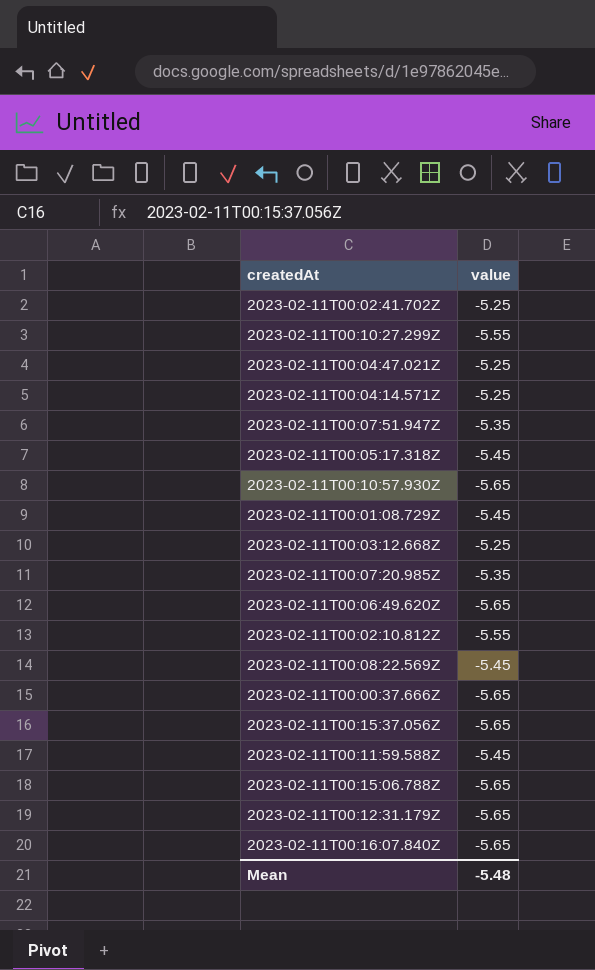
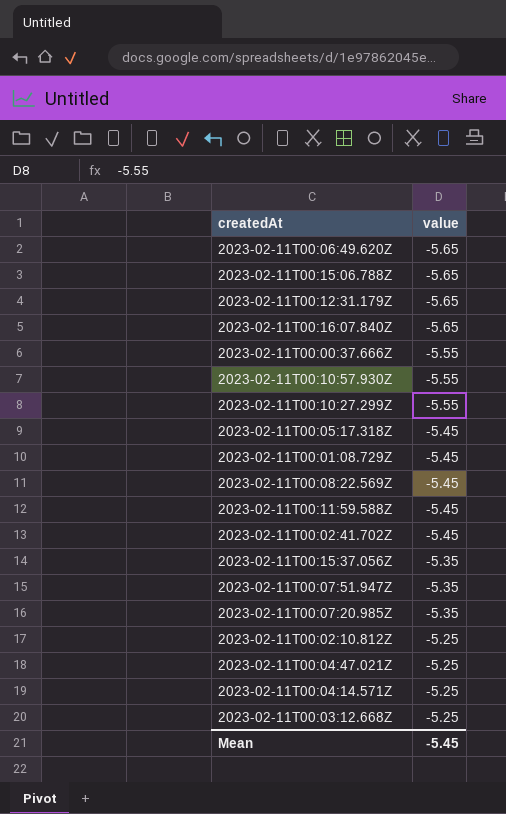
row order: none -> value ascending
2023-02-11T00:00:37.666Z | value: -5.65 -> -5.55
2023-02-11T00:10:57.930Z | value: -5.65 -> -5.55
2023-02-11T00:02:41.702Z | value: -5.25 -> -5.45
2023-02-11T00:15:37.056Z | value: -5.65 -> -5.35
2023-02-11T00:02:10.812Z | value: -5.55 -> -5.25
Mean | value: -5.48 -> -5.45

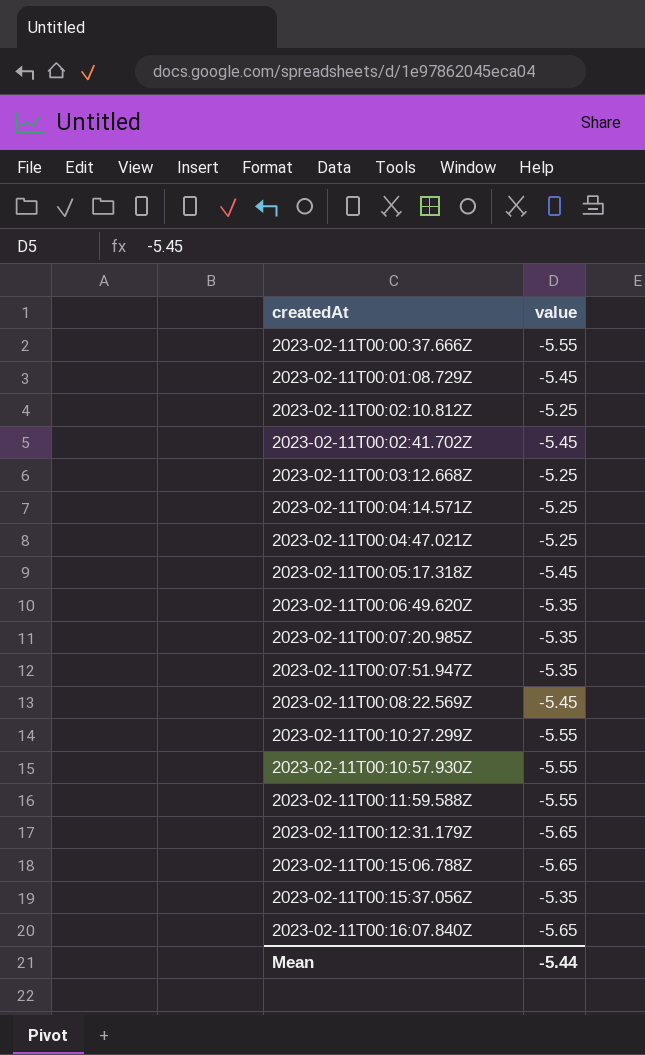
row order: value ascending -> createdAt ascending
2023-02-11T00:06:49.620Z | value: -5.65 -> -5.35
2023-02-11T00:11:59.588Z | value: -5.45 -> -5.55
Mean | value: -5.45 -> -5.44

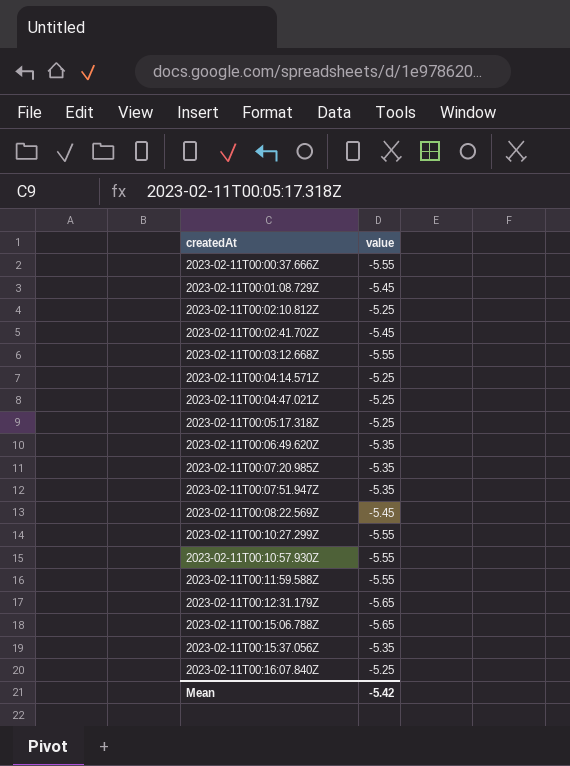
2023-02-11T00:03:12.668Z | value: -5.25 -> -5.55
2023-02-11T00:05:17.318Z | value: -5.45 -> -5.25
2023-02-11T00:16:07.840Z | value: -5.65 -> -5.25
Mean | value: -5.44 -> -5.42

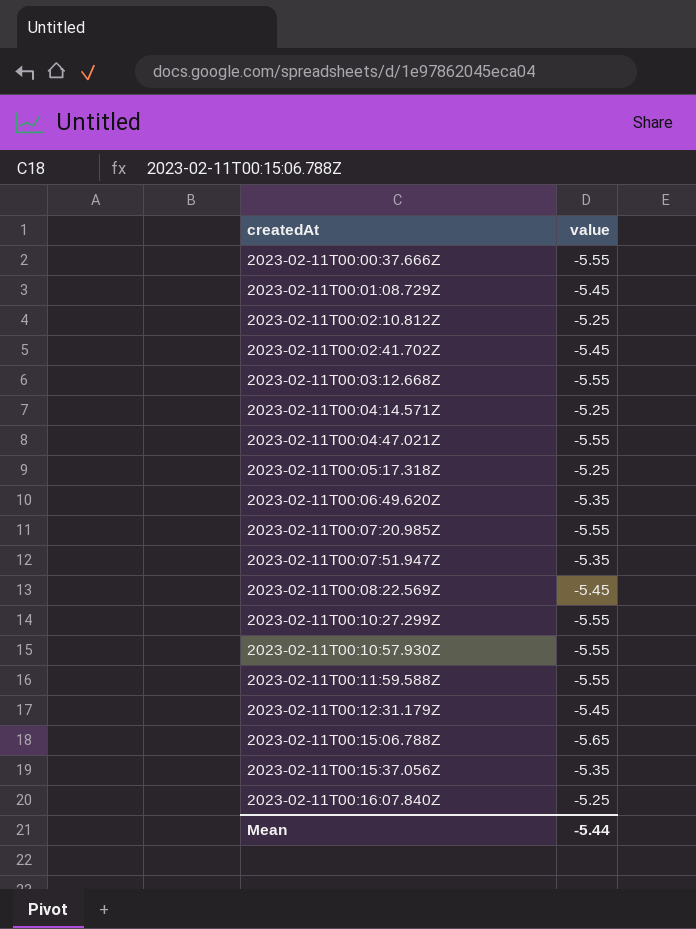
2023-02-11T00:04:47.021Z | value: -5.25 -> -5.55
2023-02-11T00:07:20.985Z | value: -5.35 -> -5.55
2023-02-11T00:12:31.179Z | value: -5.65 -> -5.45
Mean | value: -5.42 -> -5.44

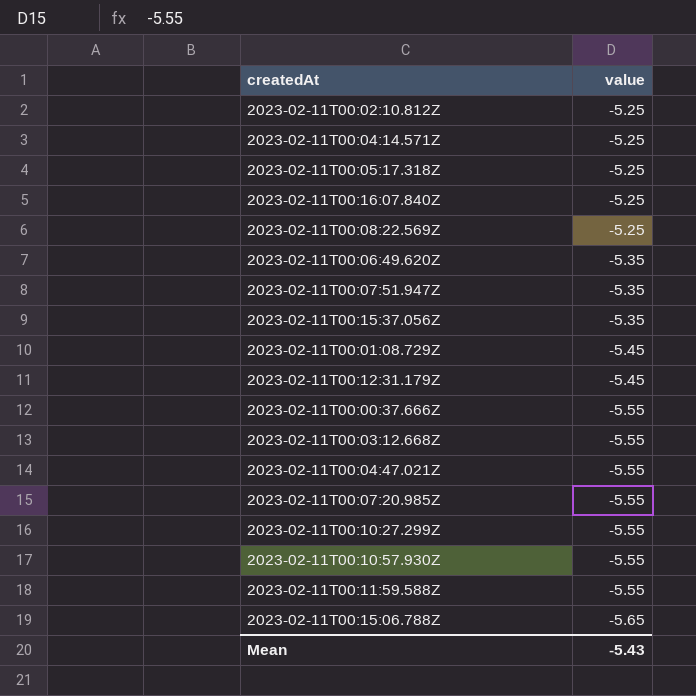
row order: createdAt ascending -> value descending
row 2023-02-11T00:02:41.702Z: -5.45 -> none
2023-02-11T00:08:22.569Z | value: -5.45 -> -5.25
Mean | value: -5.44 -> -5.43

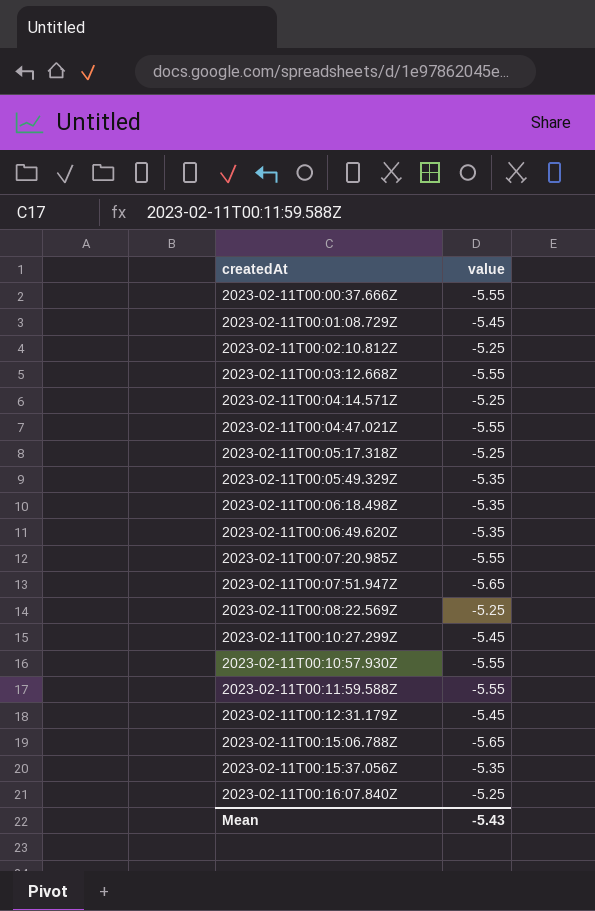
row order: value descending -> createdAt ascending
row 2023-02-11T00:05:49.329Z: none -> -5.35
row 2023-02-11T00:06:18.498Z: none -> -5.35
2023-02-11T00:07:51.947Z | value: -5.35 -> -5.65
2023-02-11T00:10:27.299Z | value: -5.55 -> -5.45

